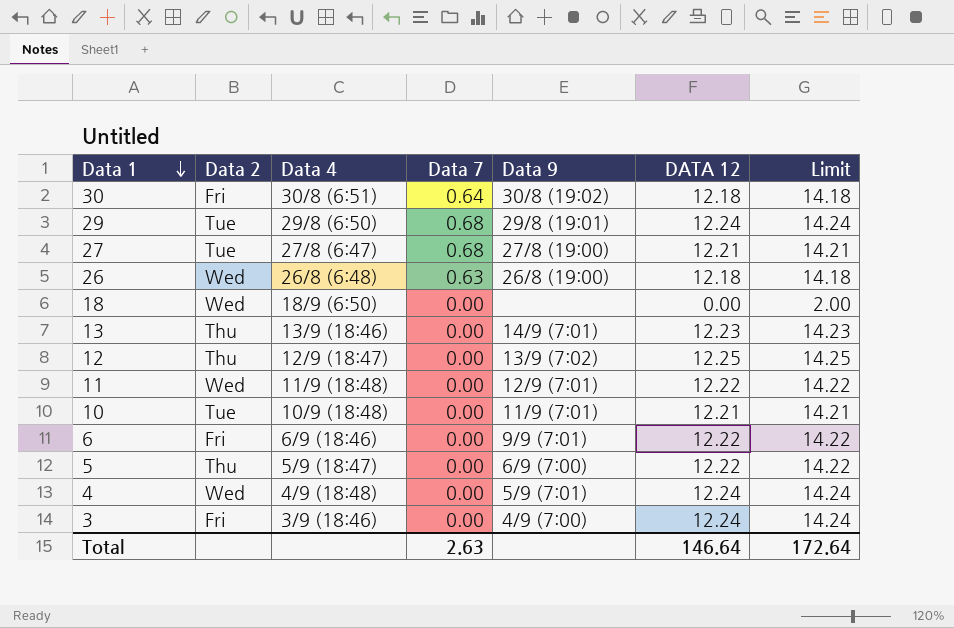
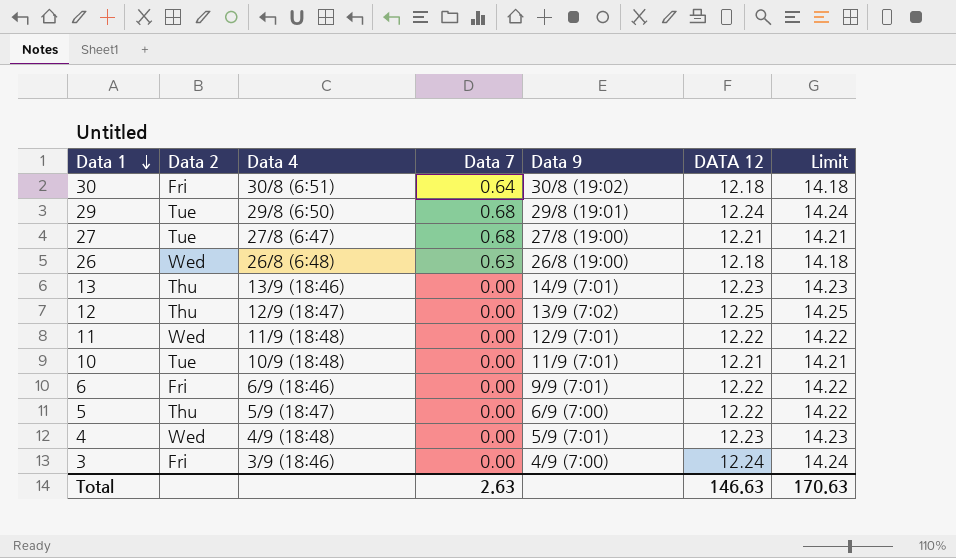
row 18: Wed | 18/9 (6:50) | 0.00 | none | 0.00 | 2.00 -> none
4 | DATA 12: 12.24 -> 12.23
4 | Limit: 14.24 -> 14.23
Total | DATA 12: 146.64 -> 146.63
Total | Limit: 172.64 -> 170.63

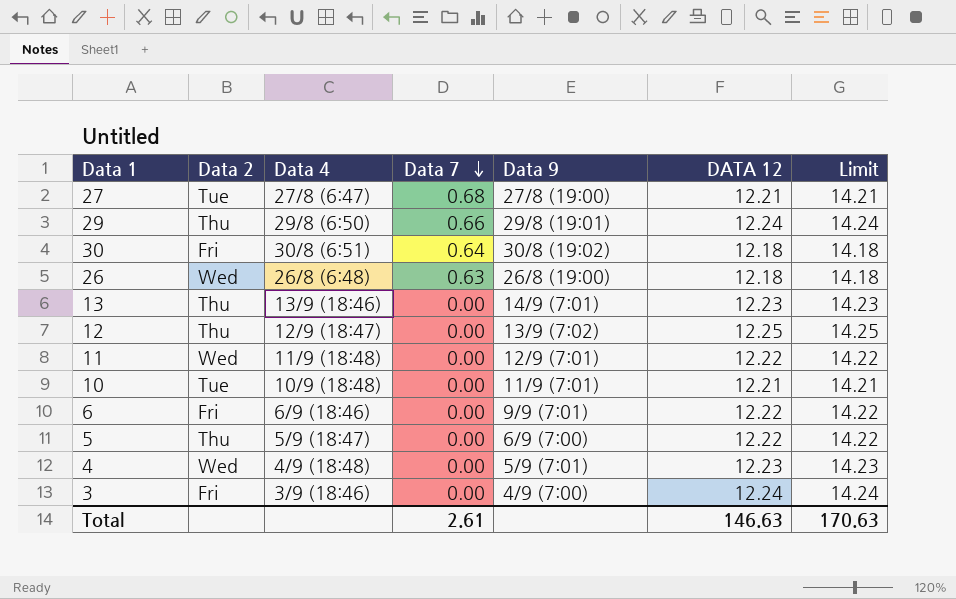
row order: Data 1 descending -> Data 7 descending
29 | Data 2: Tue -> Thu
29 | Data 7: 0.68 -> 0.66
Total | Data 7: 2.63 -> 2.61

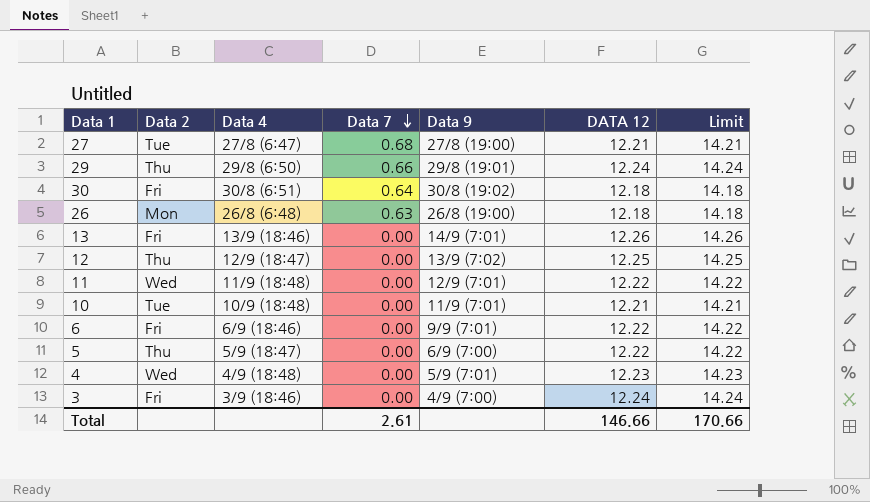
26 | Data 2: Wed -> Mon
13 | Data 2: Thu -> Fri
13 | DATA 12: 12.23 -> 12.26
13 | Limit: 14.23 -> 14.26
Total | DATA 12: 146.63 -> 146.66
Total | Limit: 170.63 -> 170.66

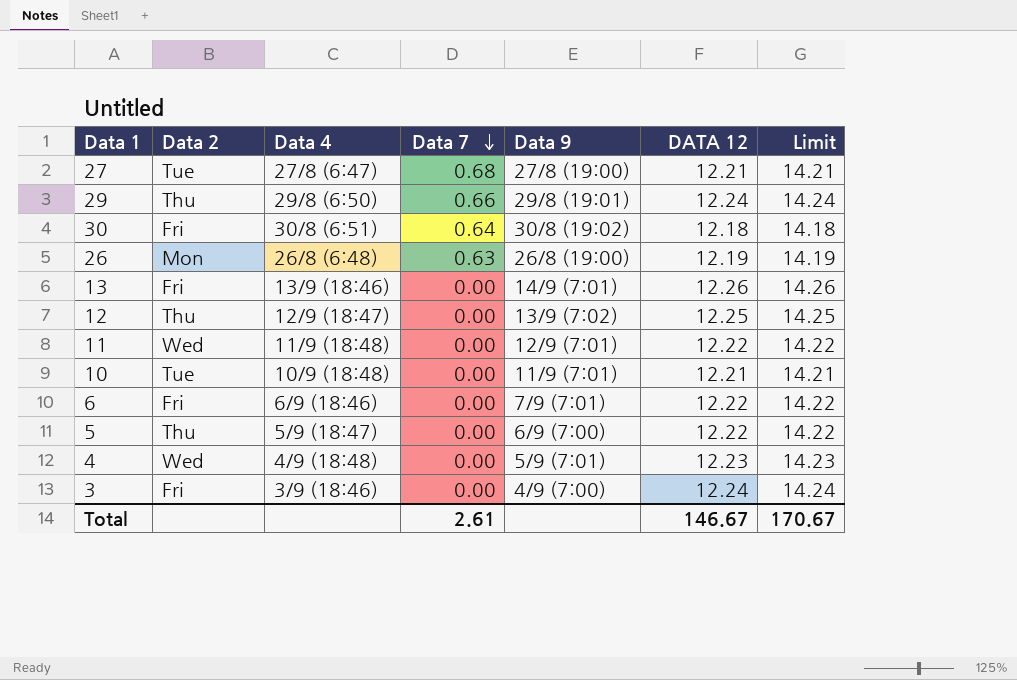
26 | DATA 12: 12.18 -> 12.19
26 | Limit: 14.18 -> 14.19
6 | Data 9: 9/9 (7:01) -> 7/9 (7:01)
Total | DATA 12: 146.66 -> 146.67
Total | Limit: 170.66 -> 170.67

